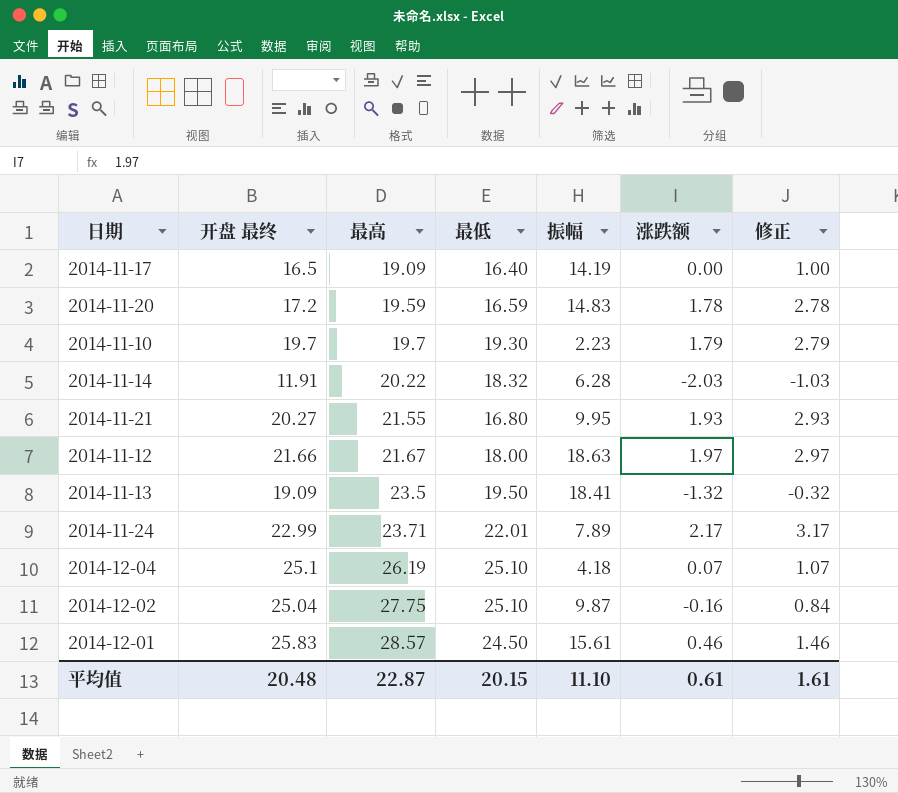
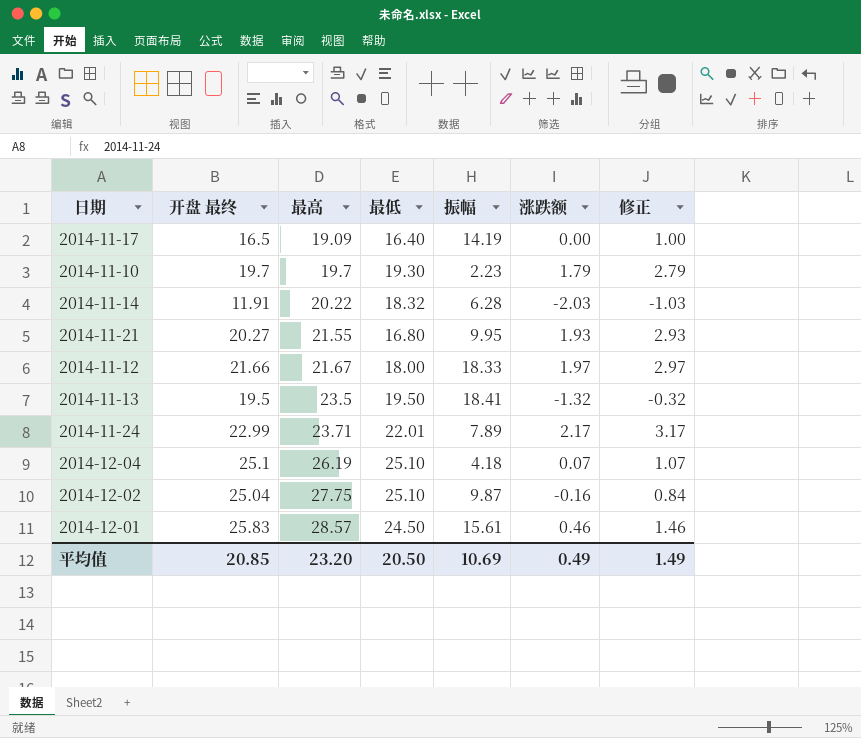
row 2014-11-20: 17.2 | 19.59 | 16.59 | 14.83 | 1.78 | 2.78 -> none
2014-11-12 | 振幅: 18.63 -> 18.33
2014-11-13 | 开盘 最终: 19.09 -> 19.5
平均值 | 开盘 最终: 20.48 -> 20.85
平均值 | 最高: 22.87 -> 23.20
平均值 | 最低: 20.15 -> 20.50
平均值 | 振幅: 11.10 -> 10.69
平均值 | 涨跌额: 0.61 -> 0.49
平均值 | 修正: 1.61 -> 1.49

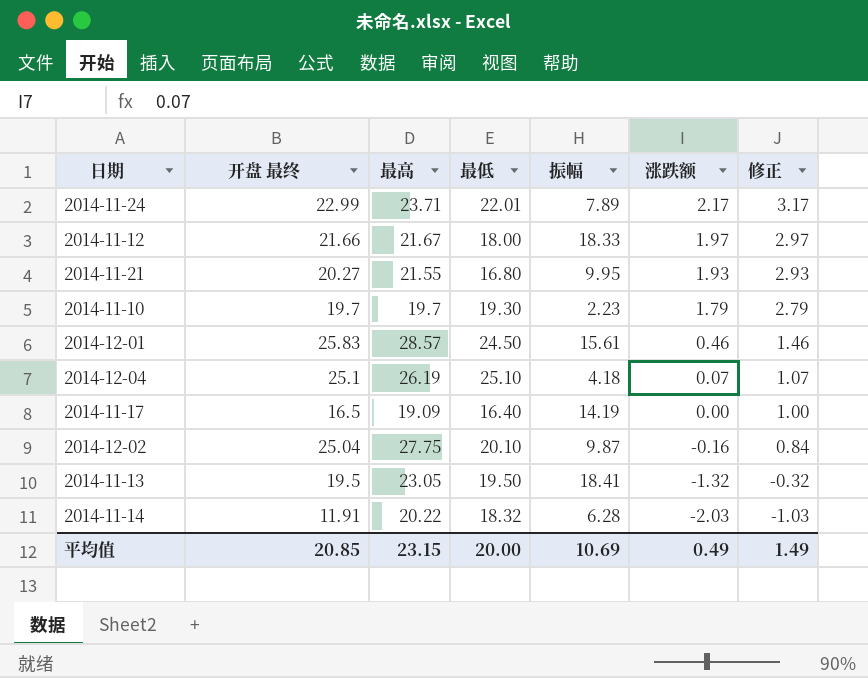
row order: 最高 ascending -> 涨跌额 descending
2014-12-02 | 最低: 25.10 -> 20.10
2014-11-13 | 最高: 23.5 -> 23.05
平均值 | 最高: 23.20 -> 23.15
平均值 | 最低: 20.50 -> 20.00

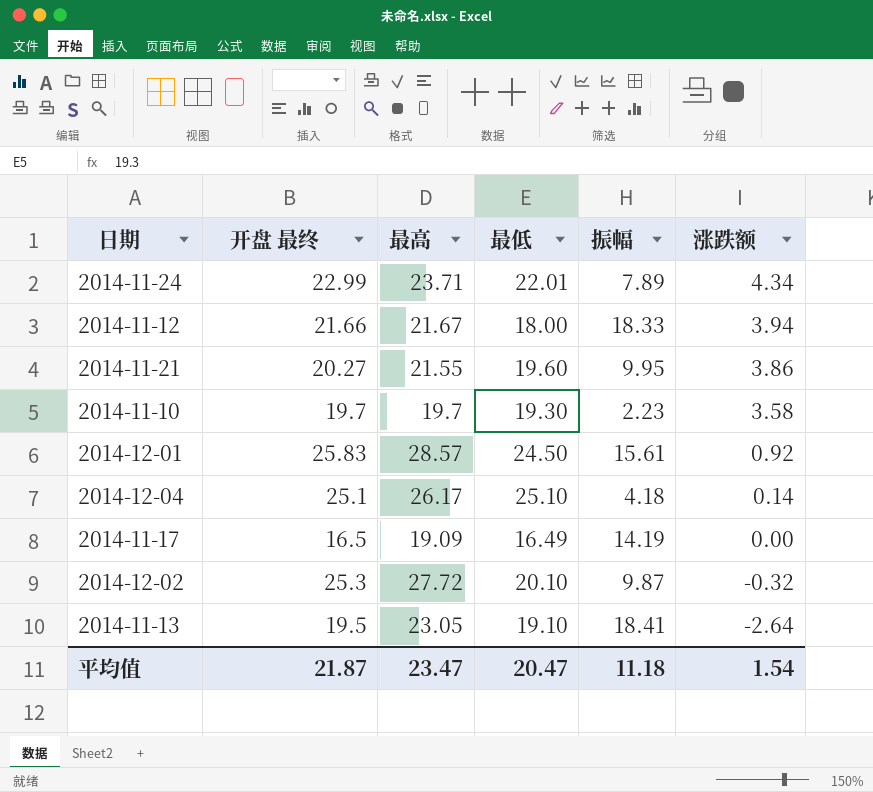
column 修正 | formula: [涨跌额] + 1 -> none
row 2014-11-14: 11.91 | 20.22 | 18.32 | 6.28 | -2.03 | -1.03 -> none
2014-11-24 | 涨跌额: 2.17 -> 4.34
2014-11-12 | 涨跌额: 1.97 -> 3.94
2014-11-21 | 最低: 16.80 -> 19.60
2014-11-21 | 涨跌额: 1.93 -> 3.86
2014-11-10 | 涨跌额: 1.79 -> 3.58
2014-12-01 | 涨跌额: 0.46 -> 0.92
2014-12-04 | 最高: 26.19 -> 26.17
2014-12-04 | 涨跌额: 0.07 -> 0.14
2014-11-17 | 最低: 16.40 -> 16.49
2014-12-02 | 开盘 最终: 25.04 -> 25.3
2014-12-02 | 最高: 27.75 -> 27.72
2014-12-02 | 涨跌额: -0.16 -> -0.32
2014-11-13 | 最低: 19.50 -> 19.10
2014-11-13 | 涨跌额: -1.32 -> -2.64
平均值 | 开盘 最终: 20.85 -> 21.87
平均值 | 最高: 23.15 -> 23.47
平均值 | 最低: 20.00 -> 20.47
平均值 | 振幅: 10.69 -> 11.18
平均值 | 涨跌额: 0.49 -> 1.54

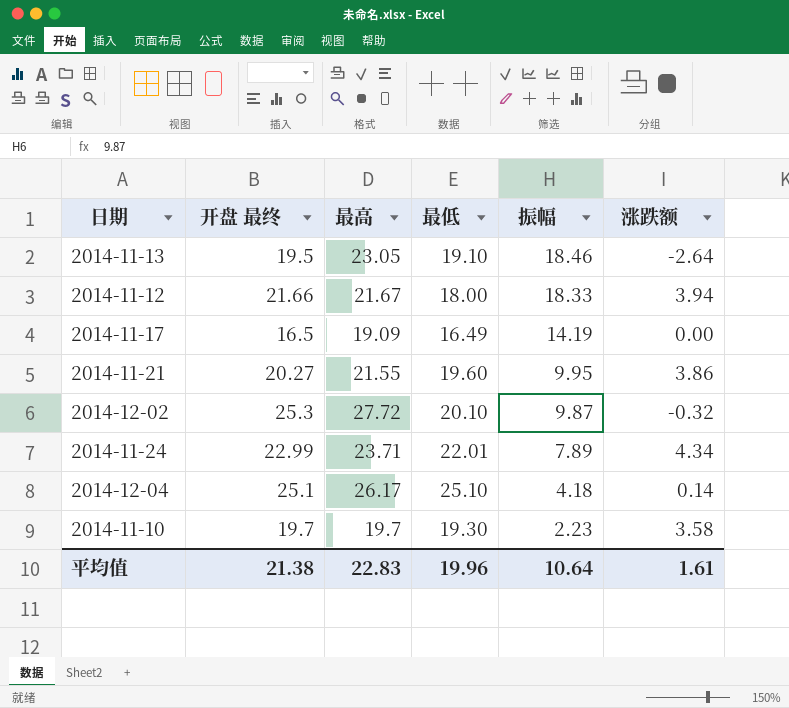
row order: 涨跌额 descending -> 振幅 descending
row 2014-12-01: 25.83 | 28.57 | 24.50 | 15.61 | 0.92 -> none
2014-11-13 | 振幅: 18.41 -> 18.46
平均值 | 开盘 最终: 21.87 -> 21.38
平均值 | 最高: 23.47 -> 22.83
平均值 | 最低: 20.47 -> 19.96
平均值 | 振幅: 11.18 -> 10.64
平均值 | 涨跌额: 1.54 -> 1.61

